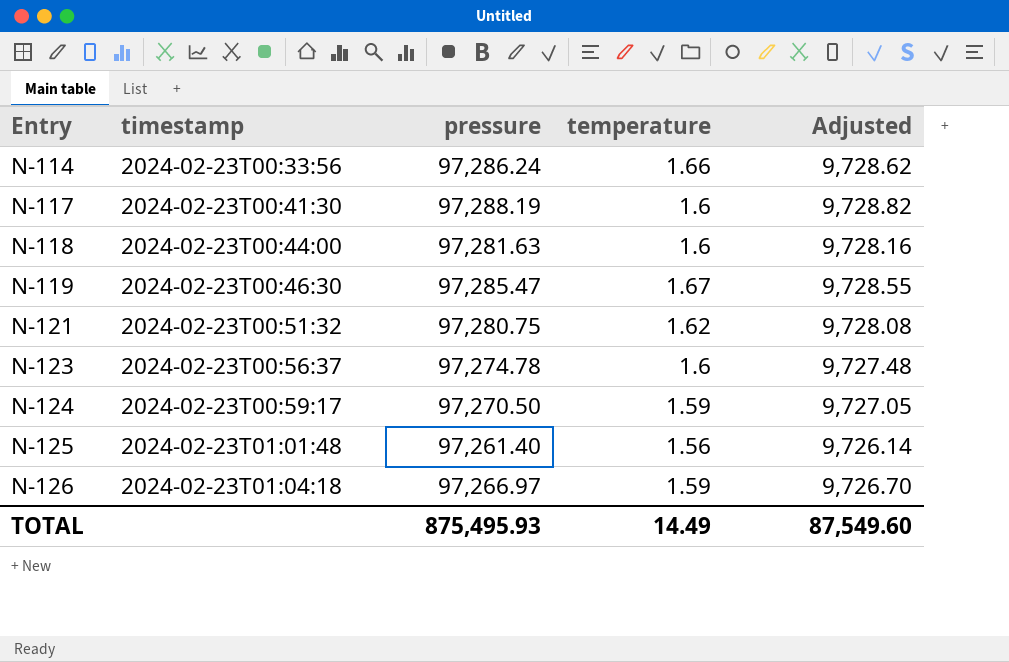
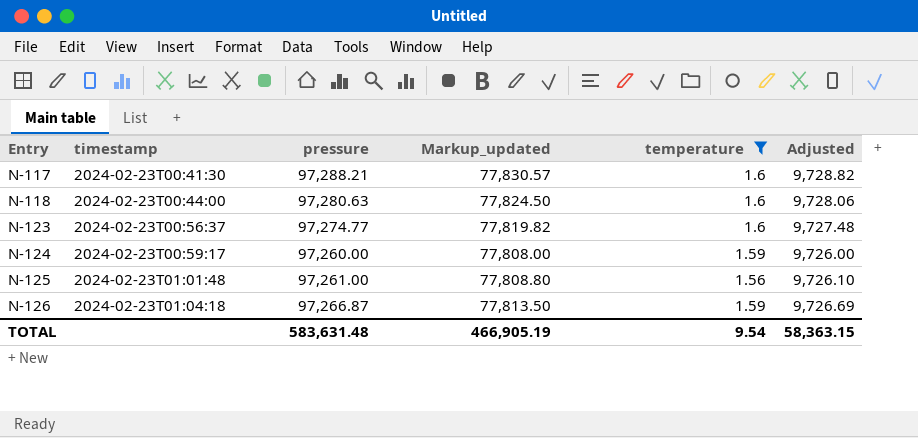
filter: none -> temperature <= 1.6
column Markup_updated | formula: none -> [pressure] * 0.8
N-117 | pressure: 97,288.19 -> 97,288.21
N-118 | pressure: 97,281.63 -> 97,280.63
N-118 | Adjusted: 9,728.16 -> 9,728.06
N-123 | pressure: 97,274.78 -> 97,274.77
N-124 | pressure: 97,270.50 -> 97,260.00
N-124 | Adjusted: 9,727.05 -> 9,726.00
N-125 | pressure: 97,261.40 -> 97,261.00
N-125 | Adjusted: 9,726.14 -> 9,726.10
N-126 | pressure: 97,266.97 -> 97,266.87
N-126 | Adjusted: 9,726.70 -> 9,726.69
TOTAL | pressure: 875,495.93 -> 583,631.48
TOTAL | temperature: 14.49 -> 9.54
TOTAL | Adjusted: 87,549.60 -> 58,363.15

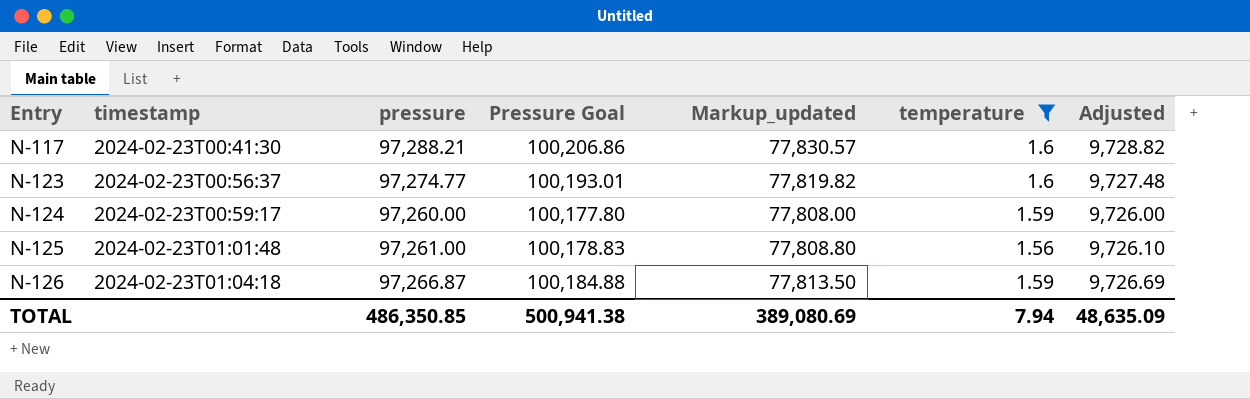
column Pressure Goal | formula: none -> [pressure] * 1.03
row N-118: 2024-02-23T00:44:00 | 97,280.63 | 77,824.50 | 1.6 | 9,728.06 -> none
TOTAL | pressure: 583,631.48 -> 486,350.85
TOTAL | Markup_updated: 466,905.19 -> 389,080.69
TOTAL | temperature: 9.54 -> 7.94
TOTAL | Adjusted: 58,363.15 -> 48,635.09

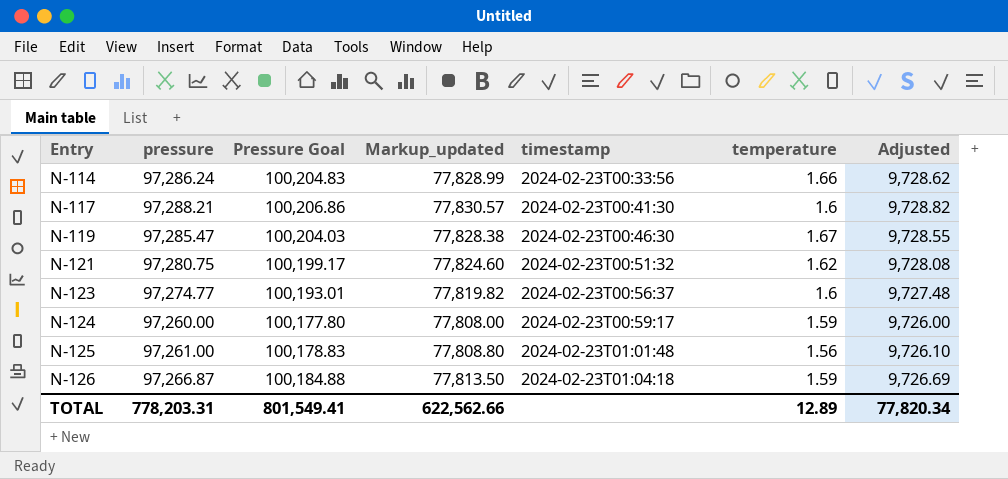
filter: temperature <= 1.6 -> none
column timestamp | position: 2 -> 5
TOTAL | pressure: 486,350.85 -> 778,203.31
TOTAL | Pressure Goal: 500,941.38 -> 801,549.41
TOTAL | Markup_updated: 389,080.69 -> 622,562.66
TOTAL | temperature: 7.94 -> 12.89
TOTAL | Adjusted: 48,635.09 -> 77,820.34

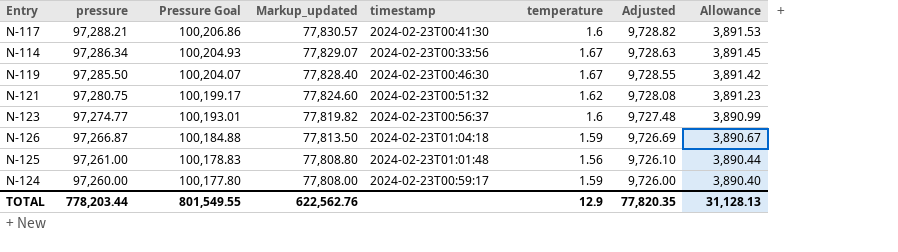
row order: Entry ascending -> pressure descending
column Allowance | formula: none -> [pressure] * 0.04
N-114 | pressure: 97,286.24 -> 97,286.34
N-114 | Pressure Goal: 100,204.83 -> 100,204.93
N-114 | Markup_updated: 77,828.99 -> 77,829.07
N-114 | temperature: 1.66 -> 1.67
N-114 | Adjusted: 9,728.62 -> 9,728.63
N-119 | pressure: 97,285.47 -> 97,285.50
N-119 | Pressure Goal: 100,204.03 -> 100,204.07
N-119 | Markup_updated: 77,828.38 -> 77,828.40
TOTAL | pressure: 778,203.31 -> 778,203.44
TOTAL | Pressure Goal: 801,549.41 -> 801,549.55
TOTAL | Markup_updated: 622,562.66 -> 622,562.76
TOTAL | temperature: 12.89 -> 12.9
TOTAL | Adjusted: 77,820.34 -> 77,820.35

